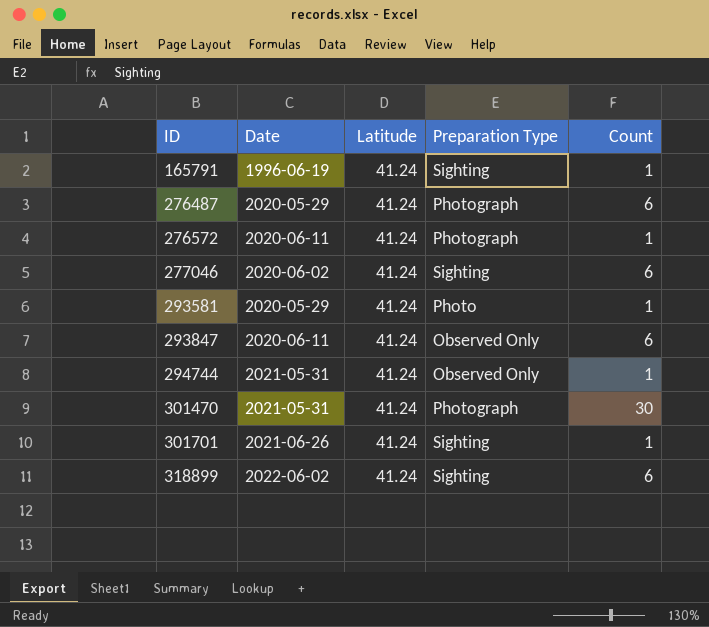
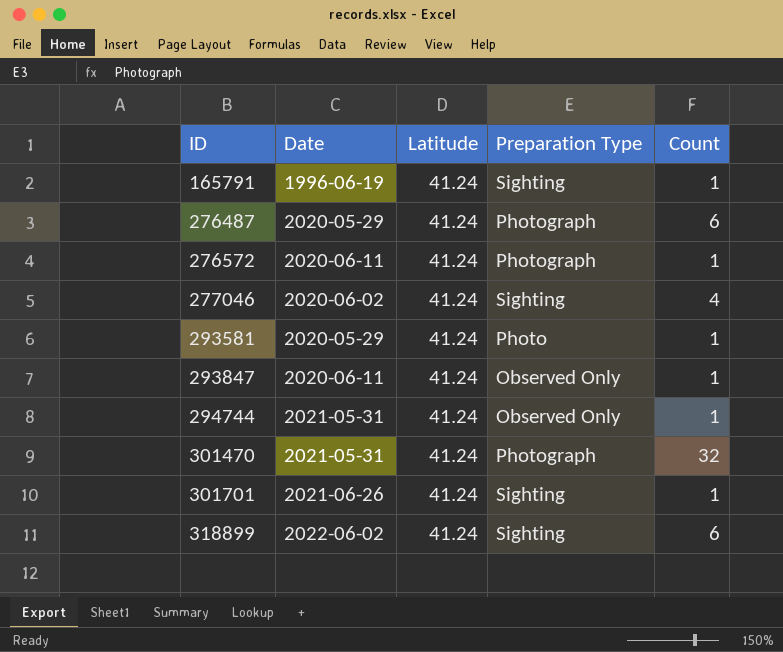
277046 | Count: 6 -> 4
293847 | Count: 6 -> 1
301470 | Count: 30 -> 32

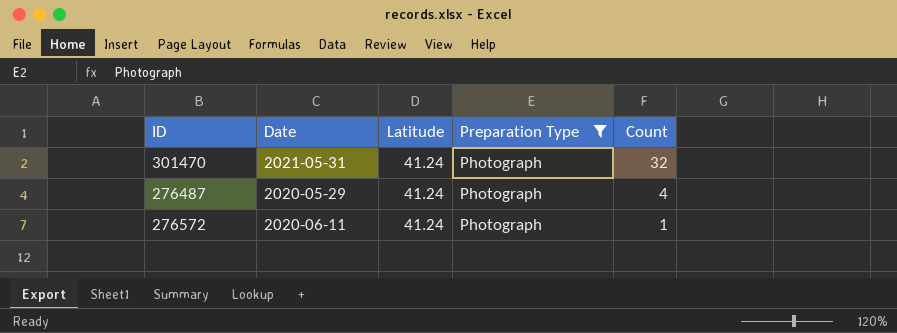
filter: none -> Preparation Type = Photograph
row order: ID ascending -> Count descending
276487 | Count: 6 -> 4

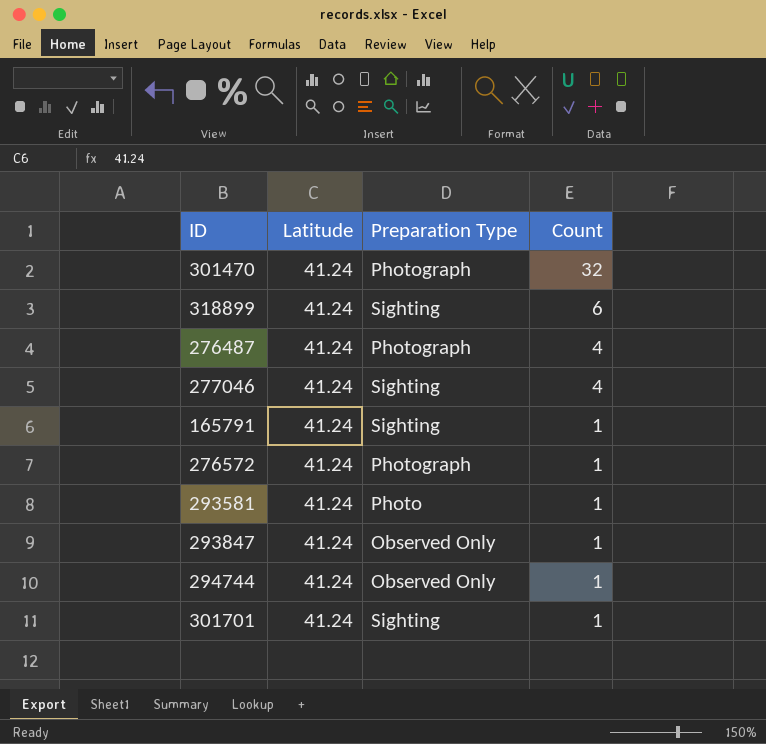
filter: Preparation Type = Photograph -> none
column Date | position: 2 -> none

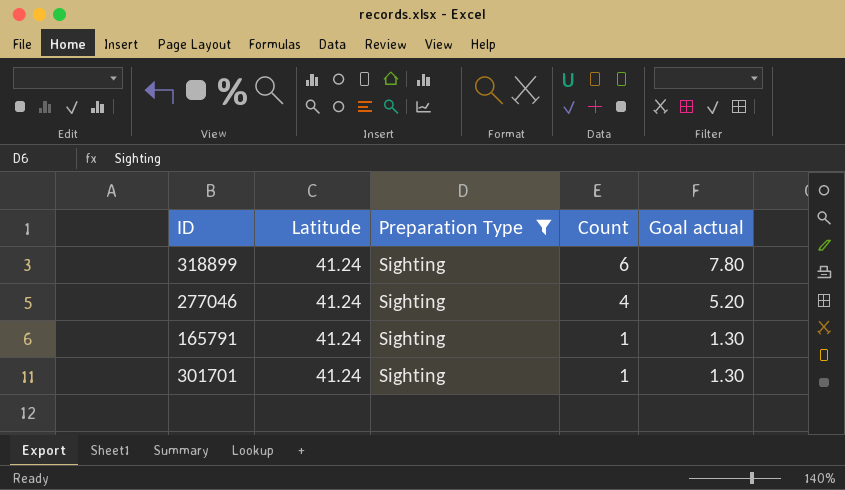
filter: none -> Preparation Type = Sighting
column Goal actual | formula: none -> [Count] * 1.3

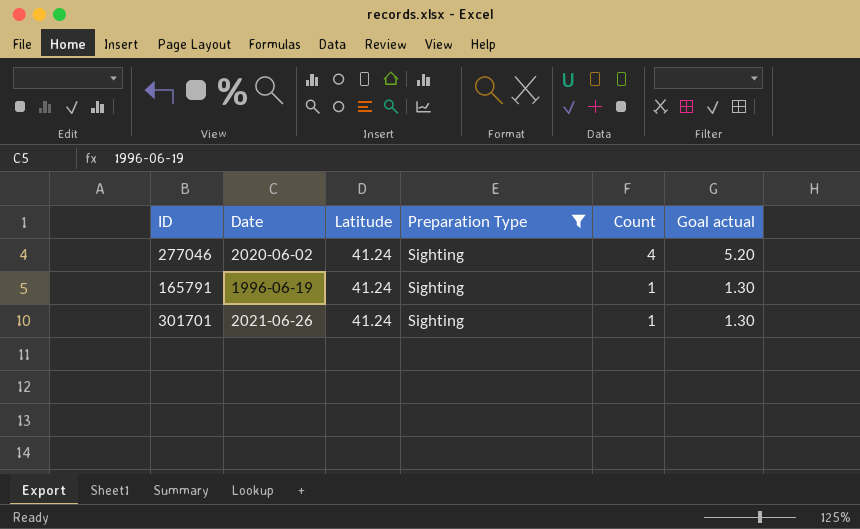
column Date | position: none -> 2
row 318899: 41.24 | Sighting | 6 | 7.80 -> none

